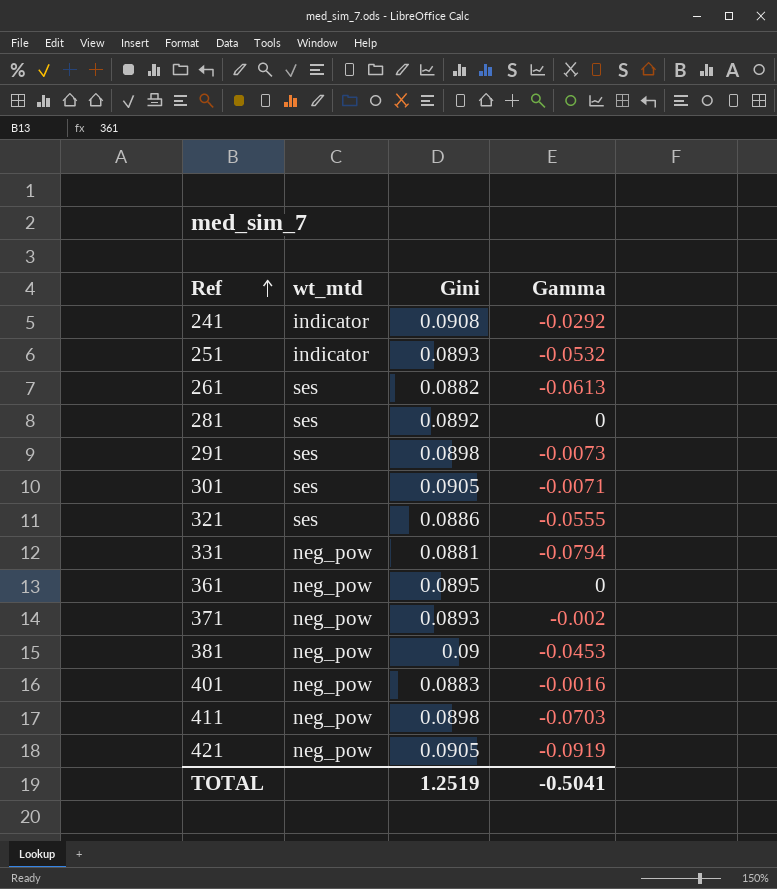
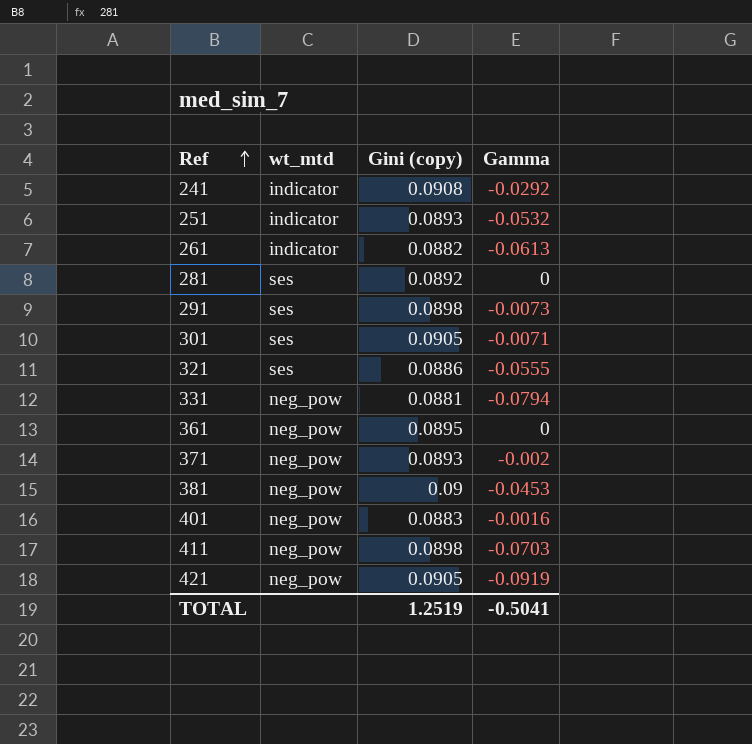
column name: Gini -> Gini (copy)
261 | wt_mtd: ses -> indicator

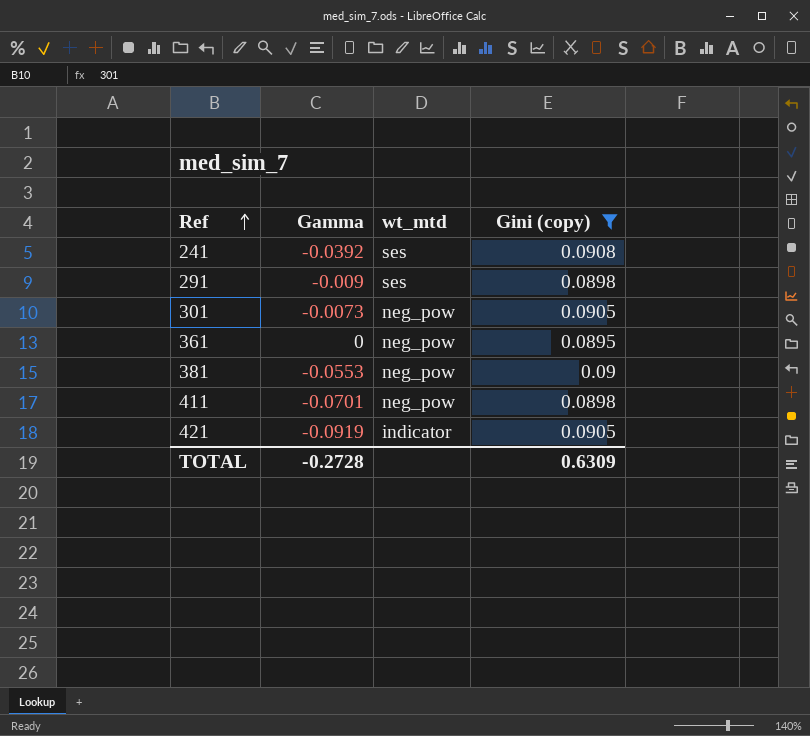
filter: none -> Gini (copy) >= 0.0895
column Gamma | position: 4 -> 2
241 | Gamma: -0.0292 -> -0.0392
241 | wt_mtd: indicator -> ses
291 | Gamma: -0.0073 -> -0.009
301 | Gamma: -0.0071 -> -0.0073
301 | wt_mtd: ses -> neg_pow
381 | Gamma: -0.0453 -> -0.0553
411 | Gamma: -0.0703 -> -0.0701
421 | wt_mtd: neg_pow -> indicator
TOTAL | Gamma: -0.5041 -> -0.2728
TOTAL | Gini (copy): 1.2519 -> 0.6309

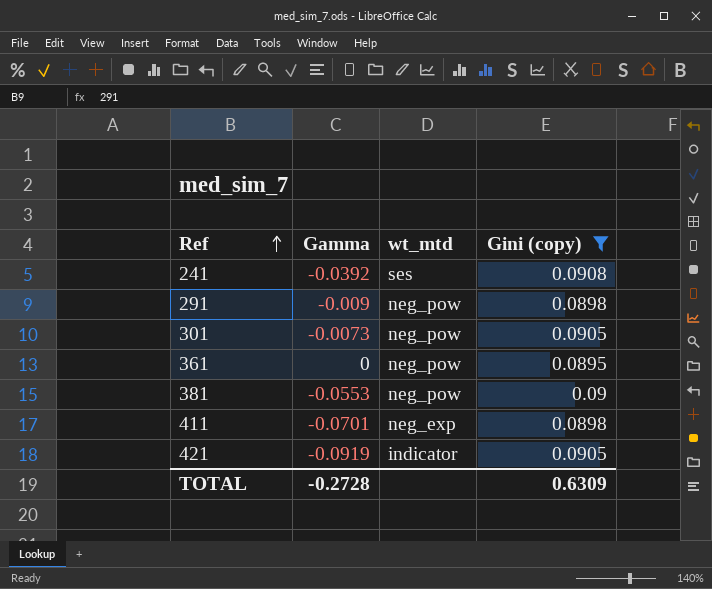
291 | wt_mtd: ses -> neg_pow
411 | wt_mtd: neg_pow -> neg_exp

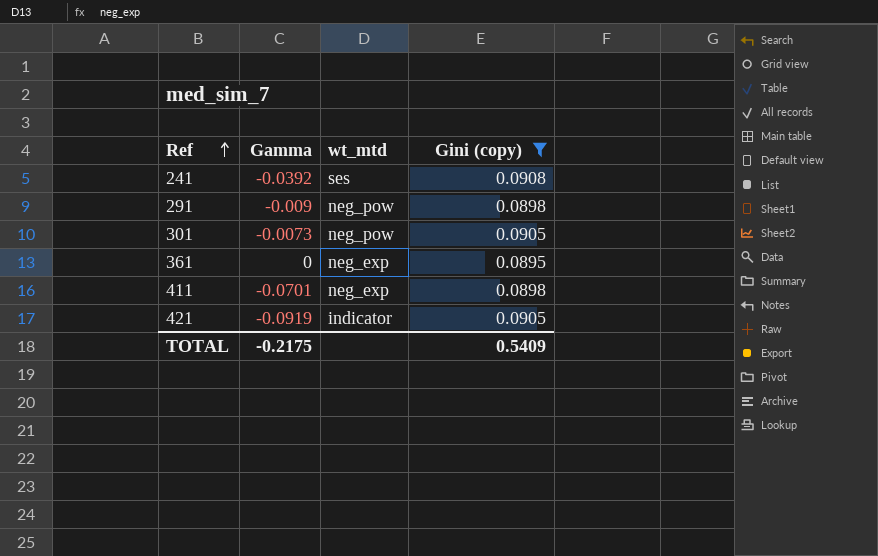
row 381: -0.0553 | neg_pow | 0.09 -> none
361 | wt_mtd: neg_pow -> neg_exp
TOTAL | Gamma: -0.2728 -> -0.2175
TOTAL | Gini (copy): 0.6309 -> 0.5409

